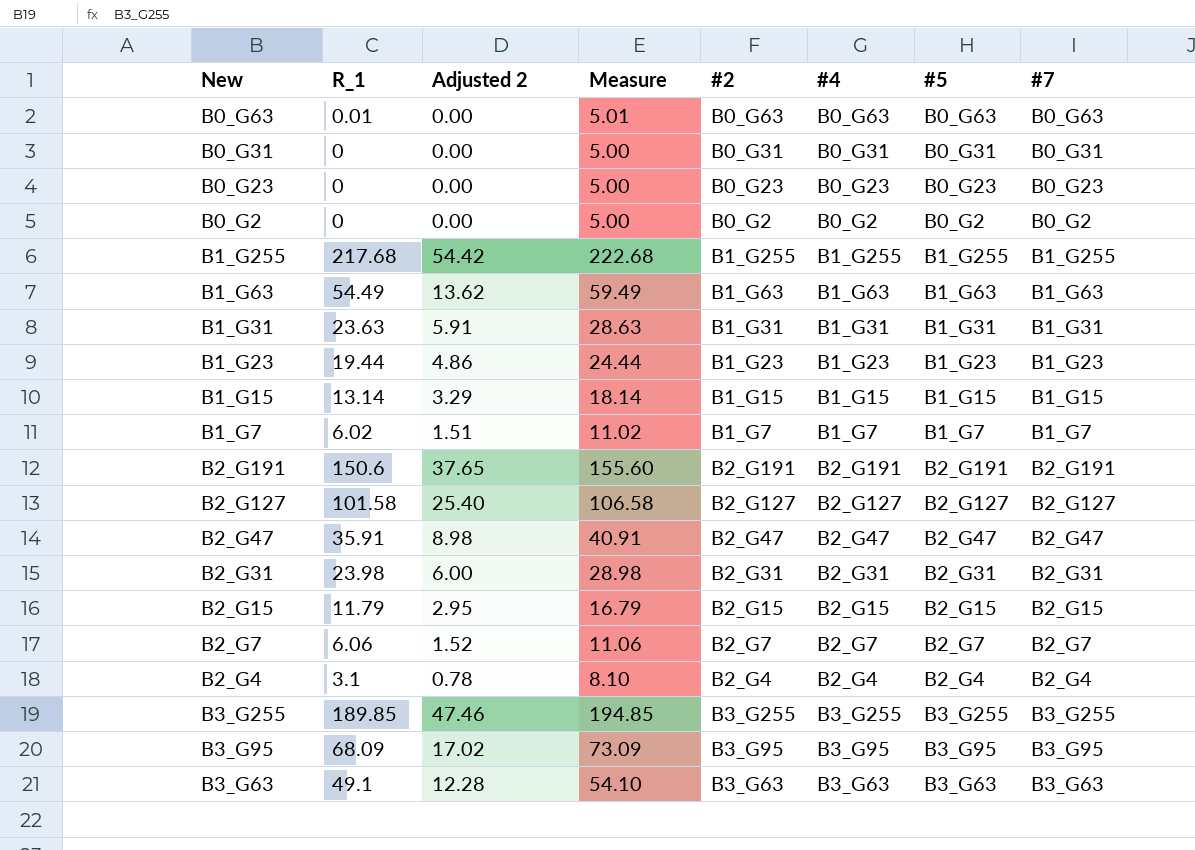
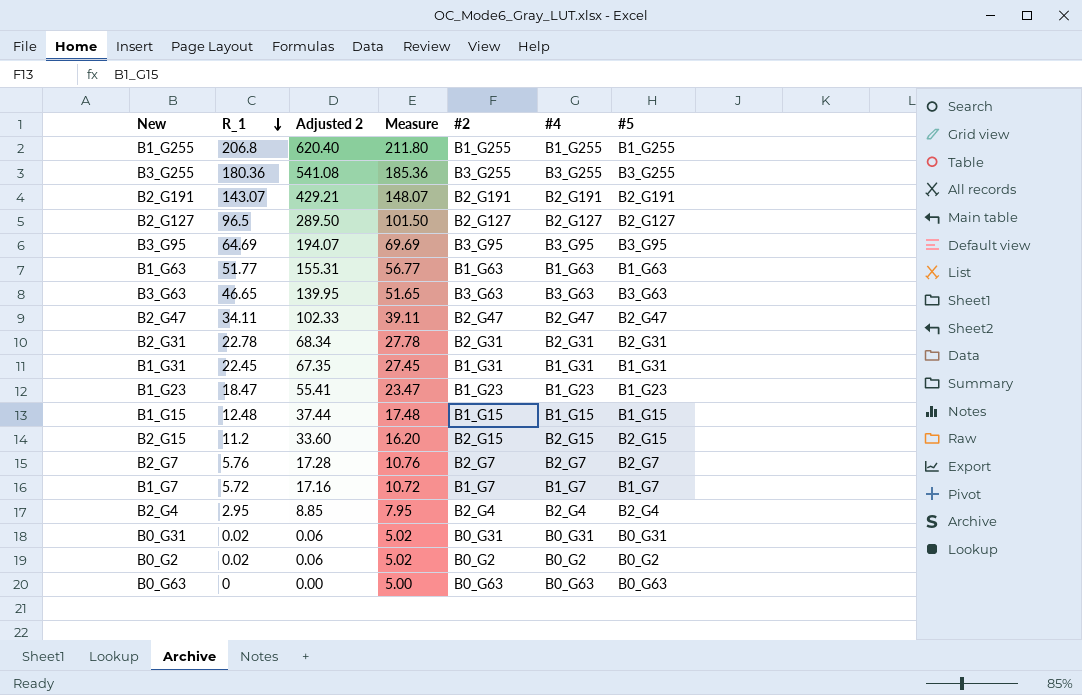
row order: none -> R_1 descending
column #7 | position: 8 -> none
column Adjusted 2 | formula: [R_1] * 0.25 -> [R_1] * 3
row B0_G23: 0 | 0.00 | 5.00 | B0_G23 | B0_G23 | B0_G23 | B0_G23 -> none
B1_G255 | R_1: 217.68 -> 206.8
B1_G255 | Measure: 222.68 -> 211.80
B3_G255 | R_1: 189.85 -> 180.36
B3_G255 | Measure: 194.85 -> 185.36
B2_G191 | R_1: 150.6 -> 143.07
B2_G191 | Measure: 155.60 -> 148.07
B2_G127 | R_1: 101.58 -> 96.5
B2_G127 | Measure: 106.58 -> 101.50
B3_G95 | R_1: 68.09 -> 64.69
B3_G95 | Measure: 73.09 -> 69.69
B1_G63 | R_1: 54.49 -> 51.77
B1_G63 | Measure: 59.49 -> 56.77
B3_G63 | R_1: 49.1 -> 46.65
B3_G63 | Measure: 54.10 -> 51.65
B2_G47 | R_1: 35.91 -> 34.11
B2_G47 | Measure: 40.91 -> 39.11
B2_G31 | R_1: 23.98 -> 22.78
B2_G31 | Measure: 28.98 -> 27.78
B1_G31 | R_1: 23.63 -> 22.45
B1_G31 | Measure: 28.63 -> 27.45
B1_G23 | R_1: 19.44 -> 18.47
B1_G23 | Measure: 24.44 -> 23.47
B1_G15 | R_1: 13.14 -> 12.48
B1_G15 | Measure: 18.14 -> 17.48
B2_G15 | R_1: 11.79 -> 11.2
B2_G15 | Measure: 16.79 -> 16.20
B2_G7 | R_1: 6.06 -> 5.76
B2_G7 | Measure: 11.06 -> 10.76
B1_G7 | R_1: 6.02 -> 5.72
B1_G7 | Measure: 11.02 -> 10.72
B2_G4 | R_1: 3.1 -> 2.95
B2_G4 | Measure: 8.10 -> 7.95
B0_G31 | R_1: 0 -> 0.02
B0_G31 | Measure: 5.00 -> 5.02
B0_G2 | R_1: 0 -> 0.02
B0_G2 | Measure: 5.00 -> 5.02
B0_G63 | R_1: 0.01 -> 0
B0_G63 | Measure: 5.01 -> 5.00

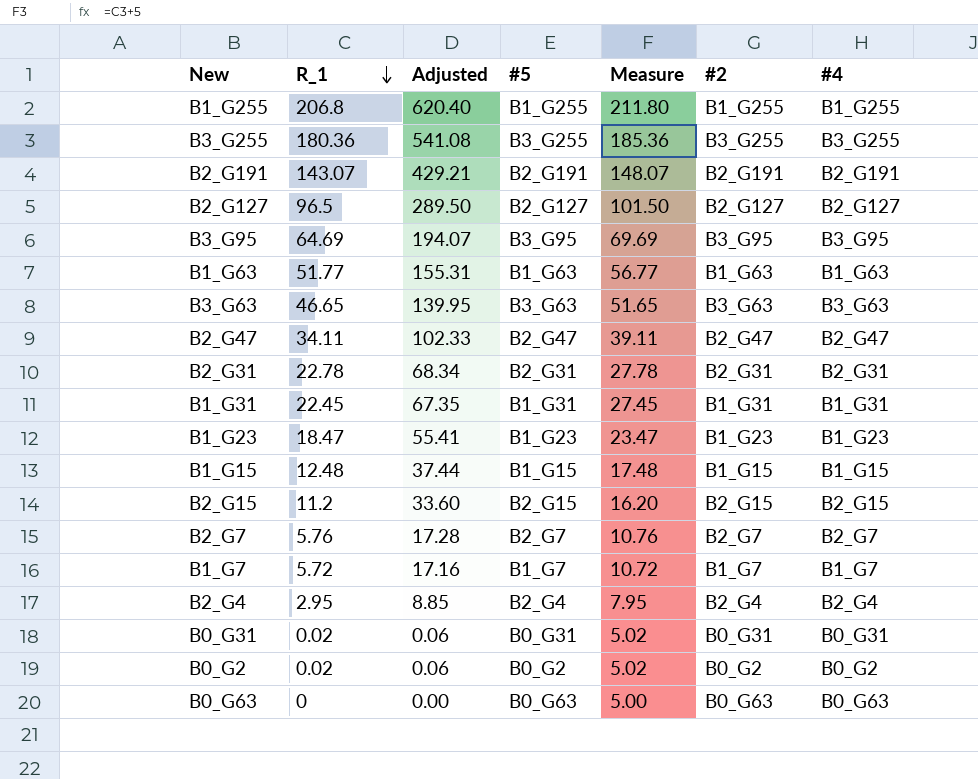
column name: Adjusted 2 -> Adjusted
column #5 | position: 7 -> 4

